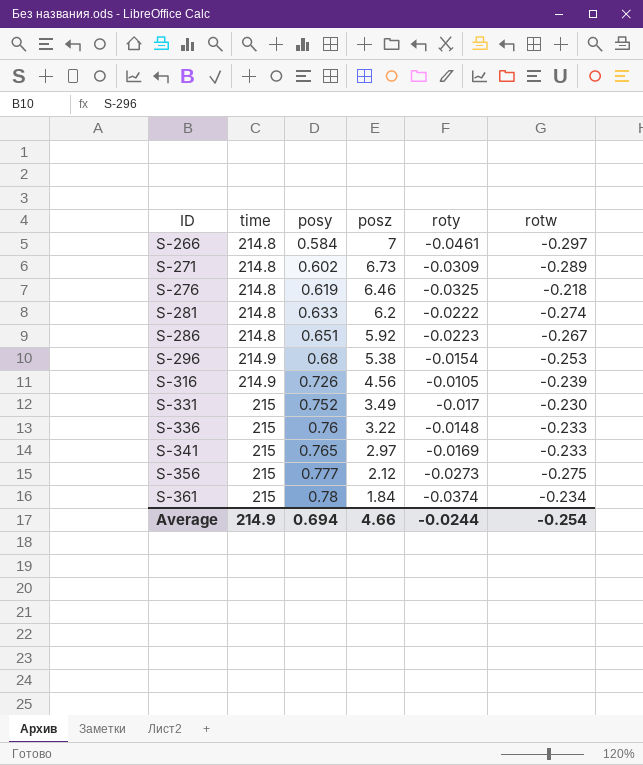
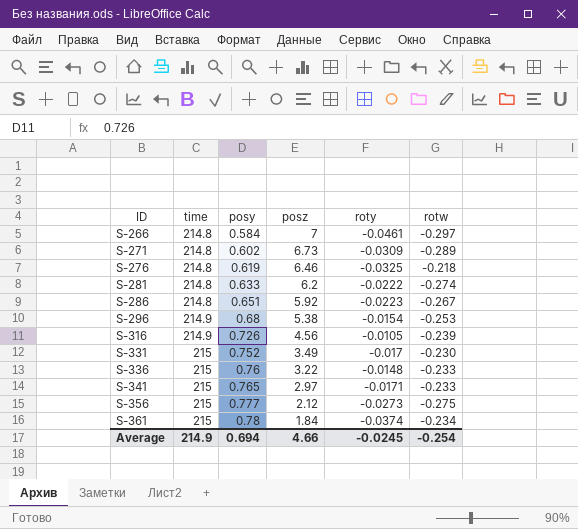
S-341 | roty: -0.0169 -> -0.0171
Average | roty: -0.0244 -> -0.0245

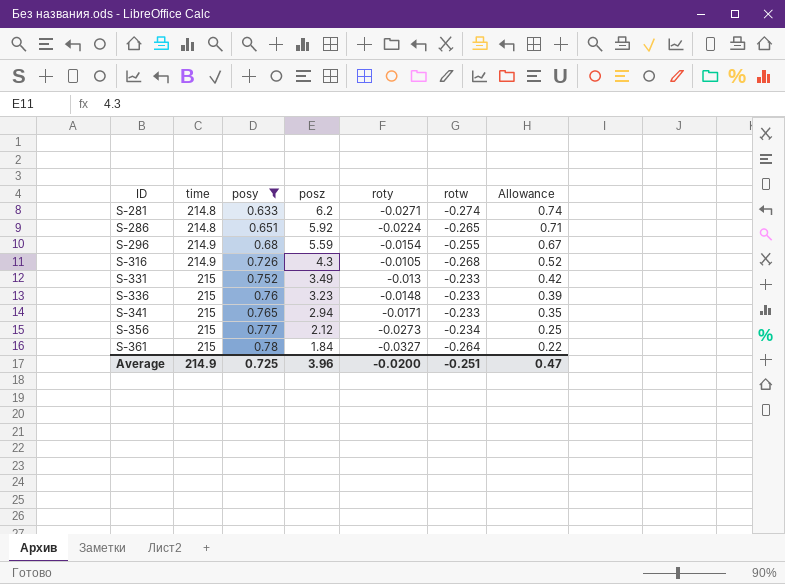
filter: none -> posy >= 0.633
column Allowance | formula: none -> [posz] * 0.12
S-281 | roty: -0.0222 -> -0.0271
S-286 | roty: -0.0223 -> -0.0224
S-286 | rotw: -0.267 -> -0.265
S-296 | posz: 5.38 -> 5.59
S-296 | rotw: -0.253 -> -0.255
S-316 | posz: 4.56 -> 4.3
S-316 | rotw: -0.239 -> -0.268
S-331 | roty: -0.017 -> -0.013
S-331 | rotw: -0.230 -> -0.233
S-336 | posz: 3.22 -> 3.23
S-341 | posz: 2.97 -> 2.94
S-356 | rotw: -0.275 -> -0.234
S-361 | roty: -0.0374 -> -0.0327
S-361 | rotw: -0.234 -> -0.264
Average | posy: 0.694 -> 0.725
Average | posz: 4.66 -> 3.96
Average | roty: -0.0245 -> -0.0200
Average | rotw: -0.254 -> -0.251

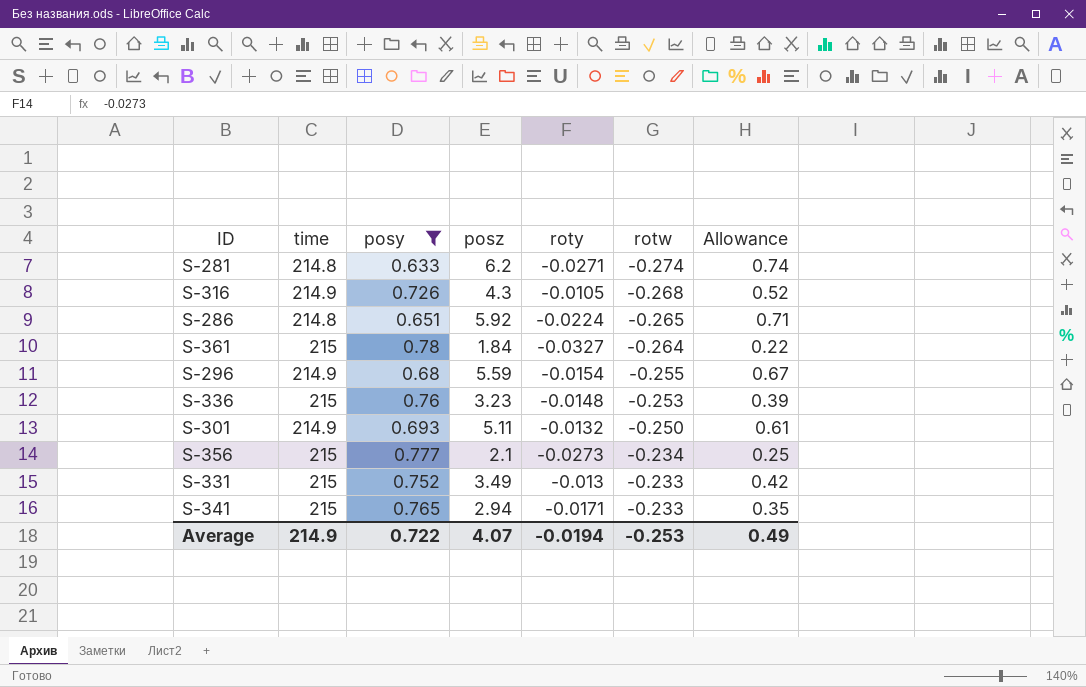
row order: ID ascending -> rotw ascending
S-336 | rotw: -0.233 -> -0.253
row S-301: none -> 214.9 | 0.693 | 5.11 | -0.0132 | -0.250 | 0.61
S-356 | posz: 2.12 -> 2.1
Average | posy: 0.725 -> 0.722
Average | posz: 3.96 -> 4.07
Average | roty: -0.0200 -> -0.0194
Average | rotw: -0.251 -> -0.253
Average | Allowance: 0.47 -> 0.49

